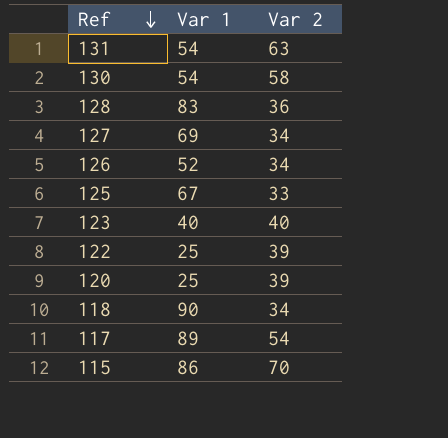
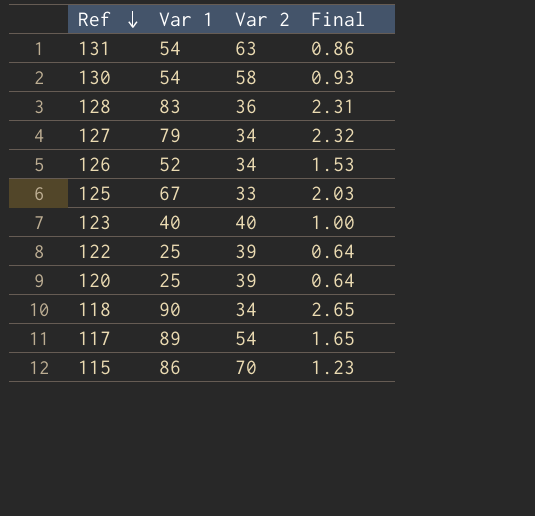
column Final | formula: none -> [Var 1] / [Var 2]
127 | Var 1: 69 -> 79

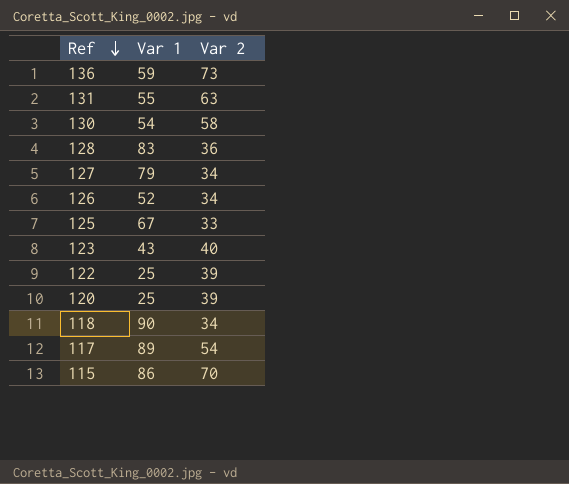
column Final | formula: [Var 1] / [Var 2] -> none
row 136: none -> 59 | 73
131 | Var 1: 54 -> 55
123 | Var 1: 40 -> 43

